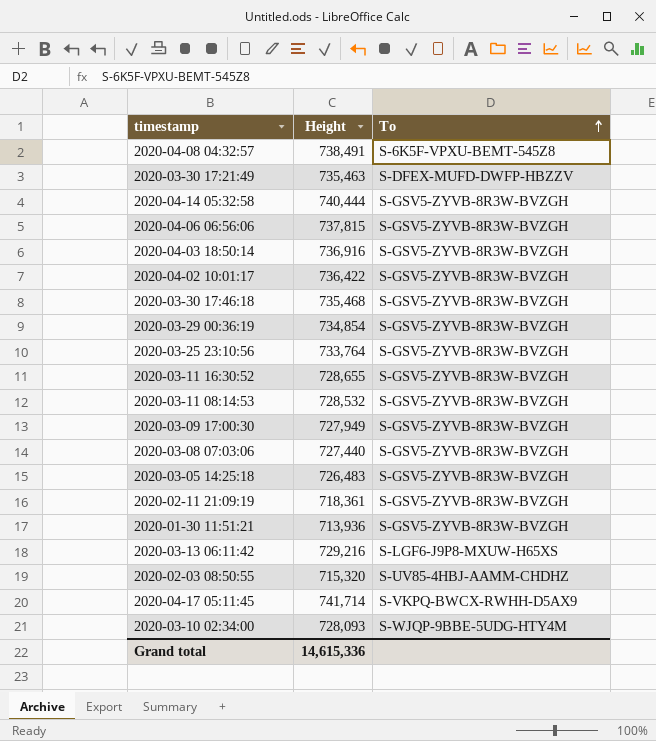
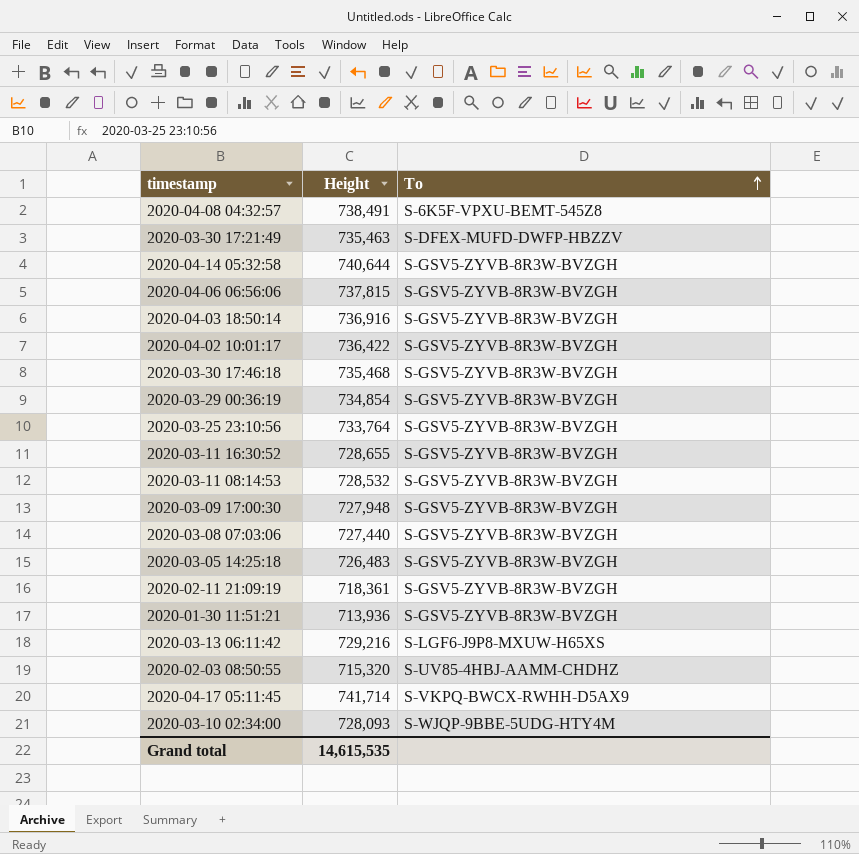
2020-04-14 05:32:58 | Height: 740,444 -> 740,644
2020-03-09 17:00:30 | Height: 727,949 -> 727,948
Grand total | Height: 14,615,336 -> 14,615,535

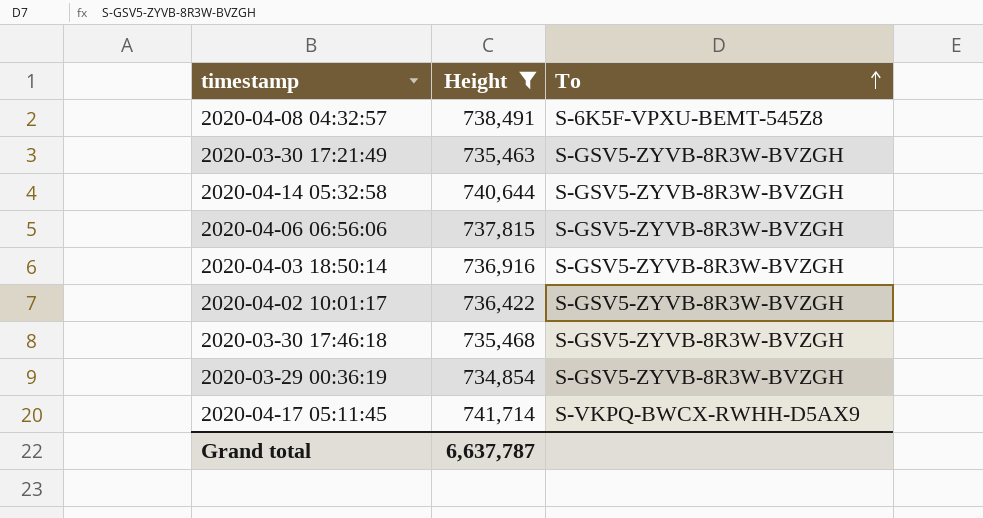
filter: none -> Height >= 734,854
2020-03-30 17:21:49 | To: S-DFEX-MUFD-DWFP-HBZZV -> S-GSV5-ZYVB-8R3W-BVZGH
Grand total | Height: 14,615,535 -> 6,637,787

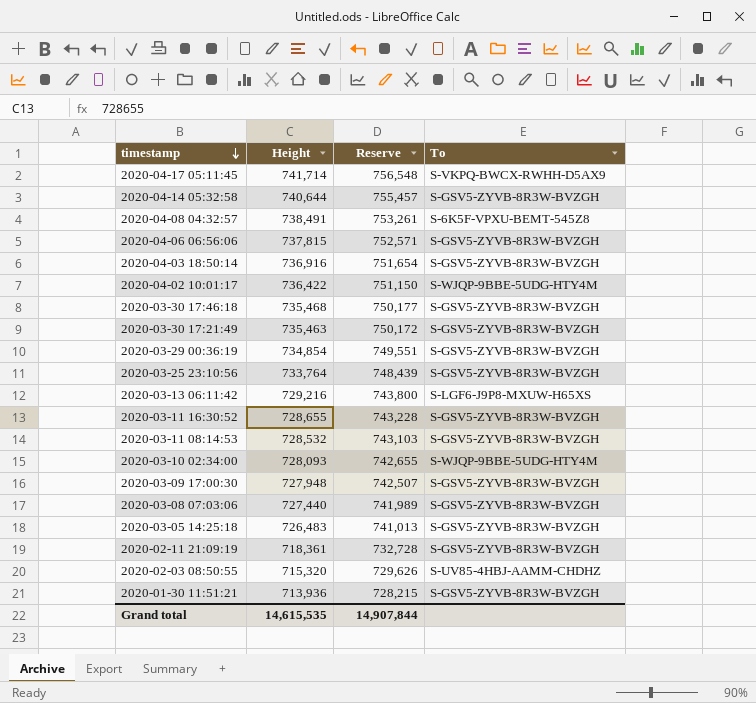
filter: Height >= 734,854 -> none
row order: To ascending -> timestamp descending
column Reserve | formula: none -> [Height] * 1.02
2020-04-02 10:01:17 | To: S-GSV5-ZYVB-8R3W-BVZGH -> S-WJQP-9BBE-5UDG-HTY4M
Grand total | Height: 6,637,787 -> 14,615,535

